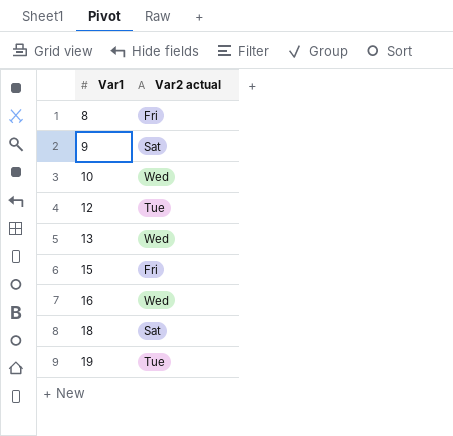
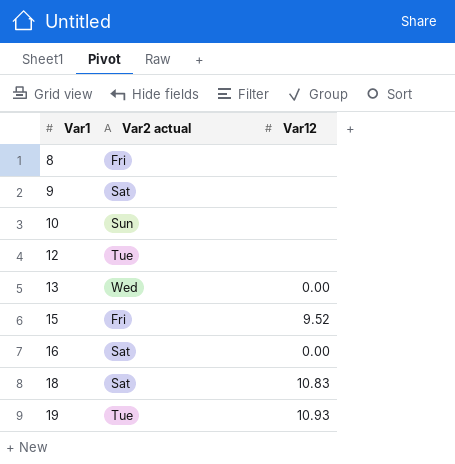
column Var12 | position: none -> 3
10 | Var2 actual: Wed -> Sun
16 | Var2 actual: Wed -> Sat

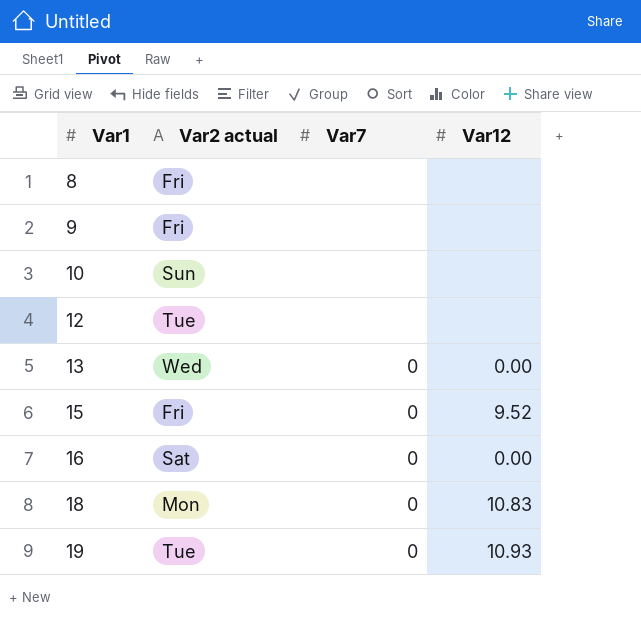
column Var7 | position: none -> 3
9 | Var2 actual: Sat -> Fri
18 | Var2 actual: Sat -> Mon

